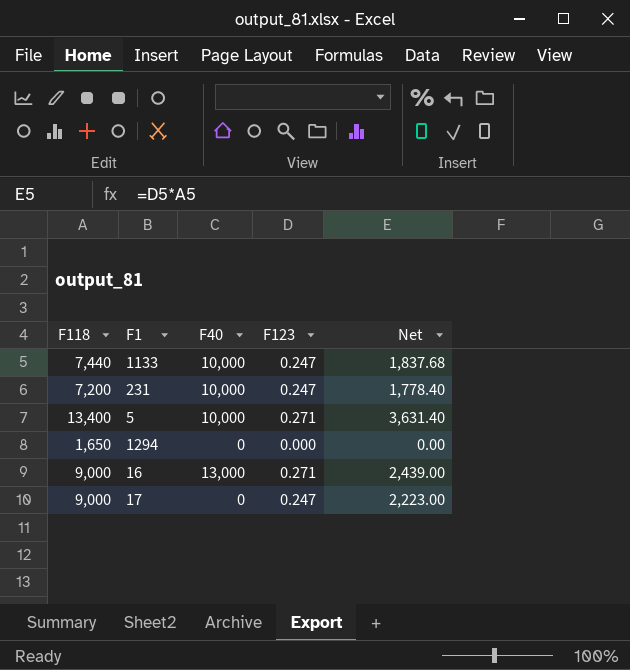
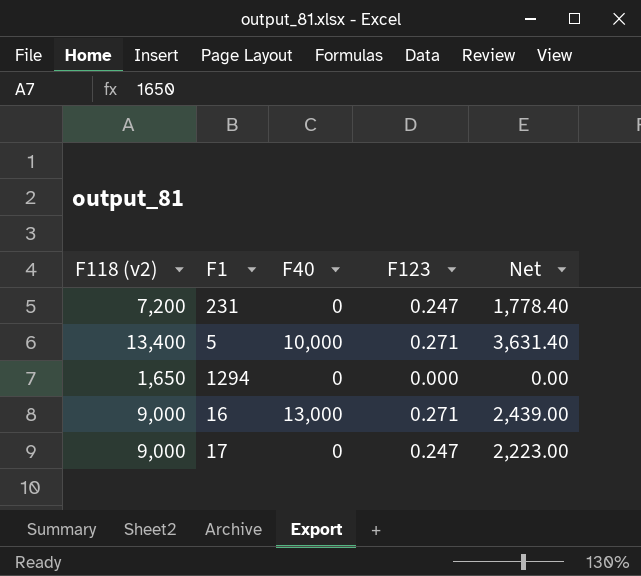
column name: F118 -> F118 (v2)
row 1133: 7,440 | 10,000 | 0.247 | 1,837.68 -> none
231 | F40: 10,000 -> 0

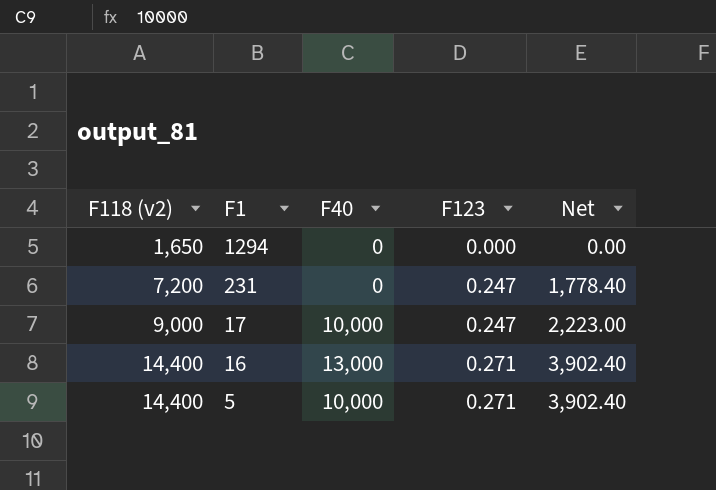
row order: none -> F118 (v2) ascending
17 | F40: 0 -> 10,000
16 | F118 (v2): 9,000 -> 14,400
16 | Net: 2,439.00 -> 3,902.40
5 | F118 (v2): 13,400 -> 14,400
5 | Net: 3,631.40 -> 3,902.40

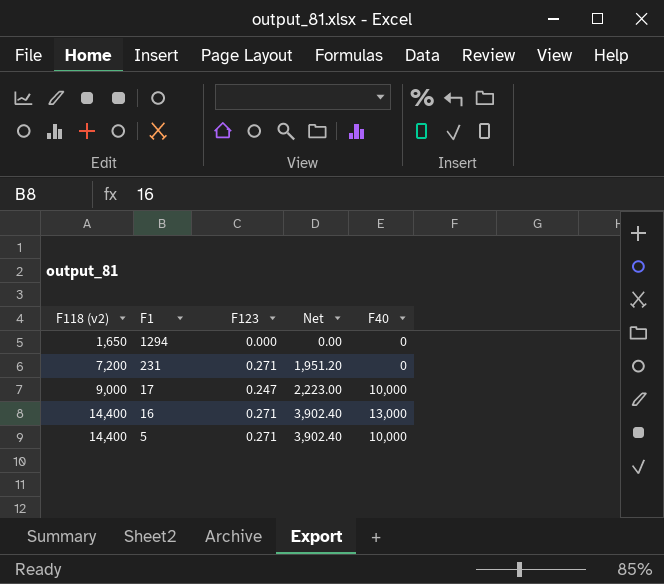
column F40 | position: 3 -> 5
231 | F123: 0.247 -> 0.271
231 | Net: 1,778.40 -> 1,951.20

